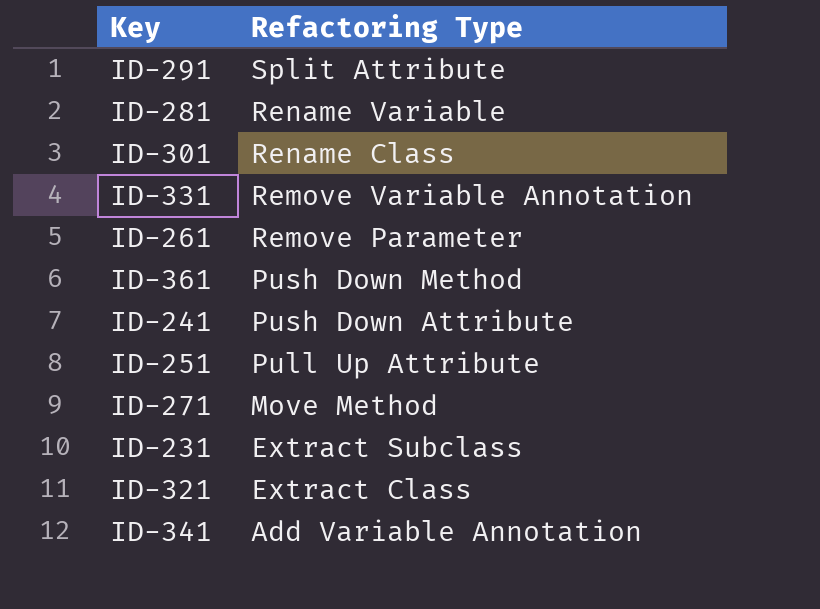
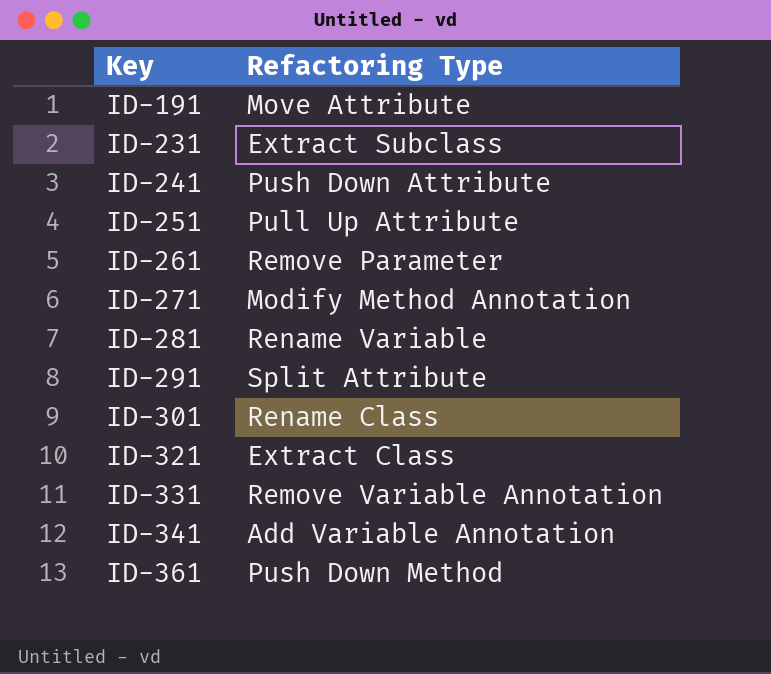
row order: Refactoring Type descending -> Key ascending
row ID-191: none -> Move Attribute
ID-271 | Refactoring Type: Move Method -> Modify Method Annotation

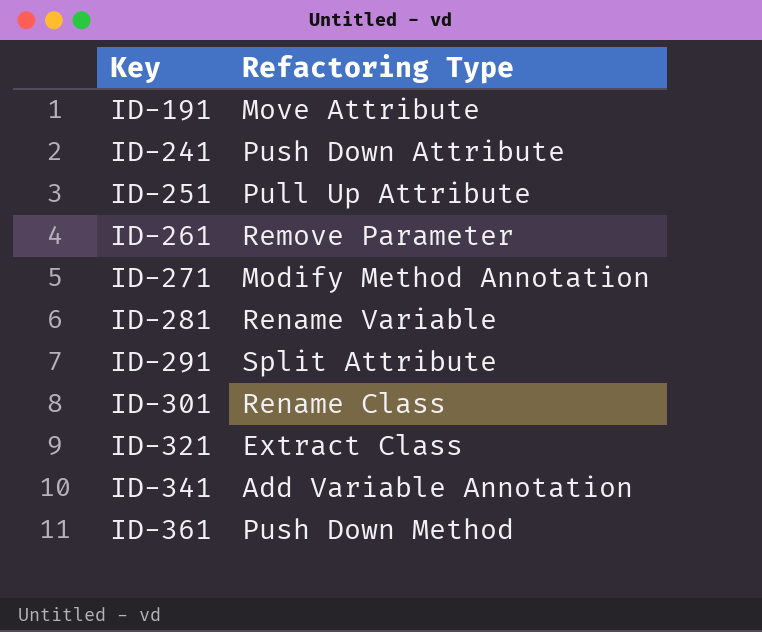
row ID-231: Extract Subclass -> none
row ID-331: Remove Variable Annotation -> none

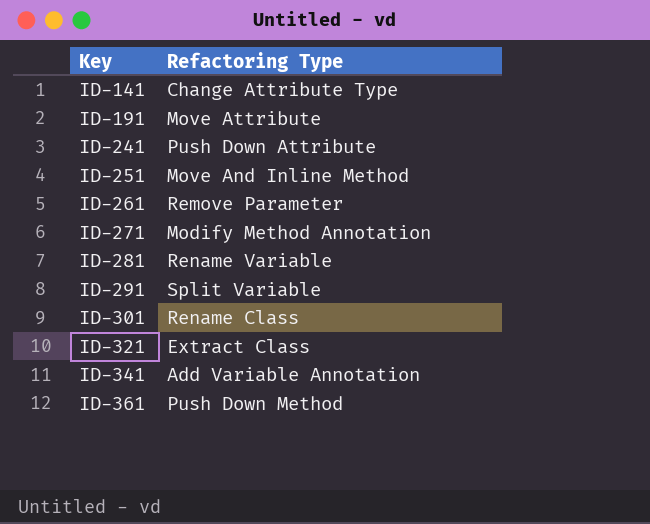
row ID-141: none -> Change Attribute Type
ID-251 | Refactoring Type: Pull Up Attribute -> Move And Inline Method
ID-291 | Refactoring Type: Split Attribute -> Split Variable

